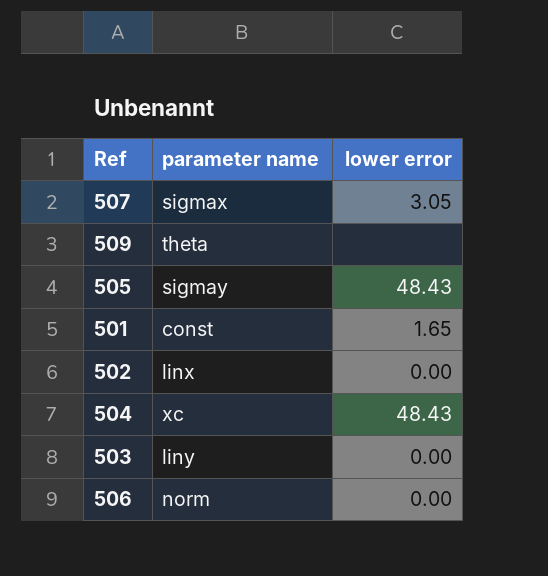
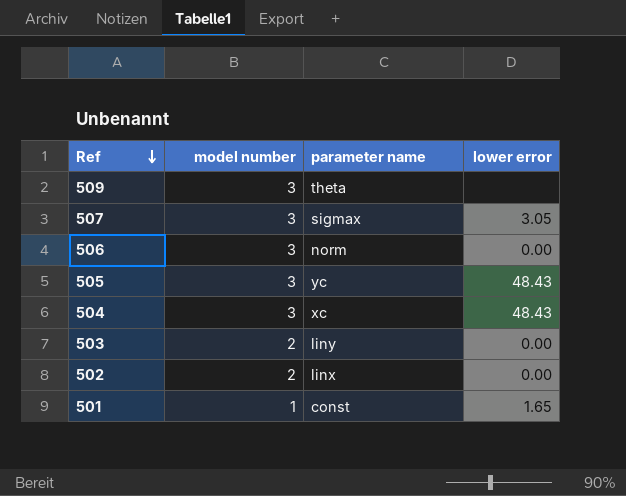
row order: none -> Ref descending
column model number | position: none -> 2
505 | parameter name: sigmay -> yc

